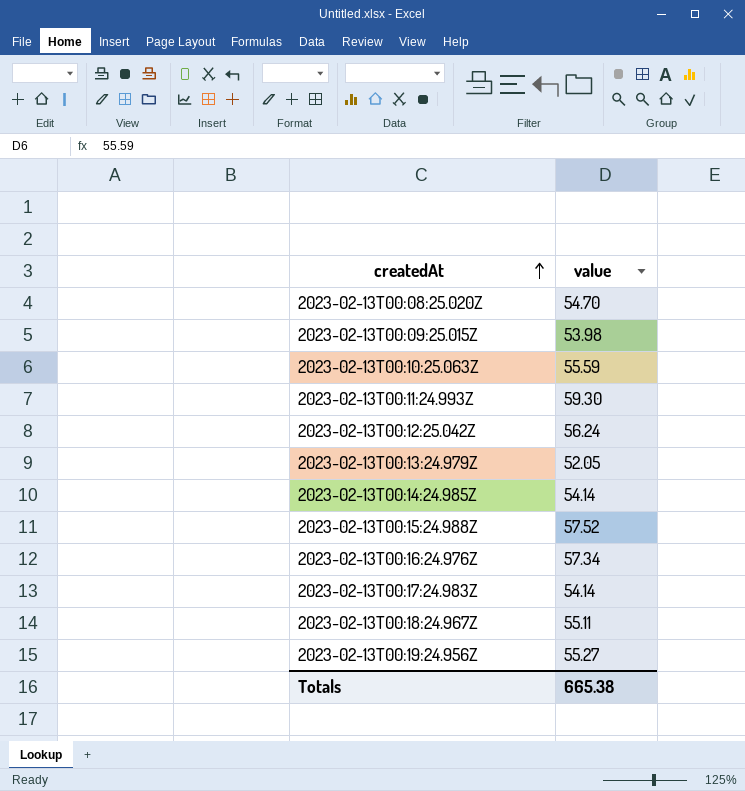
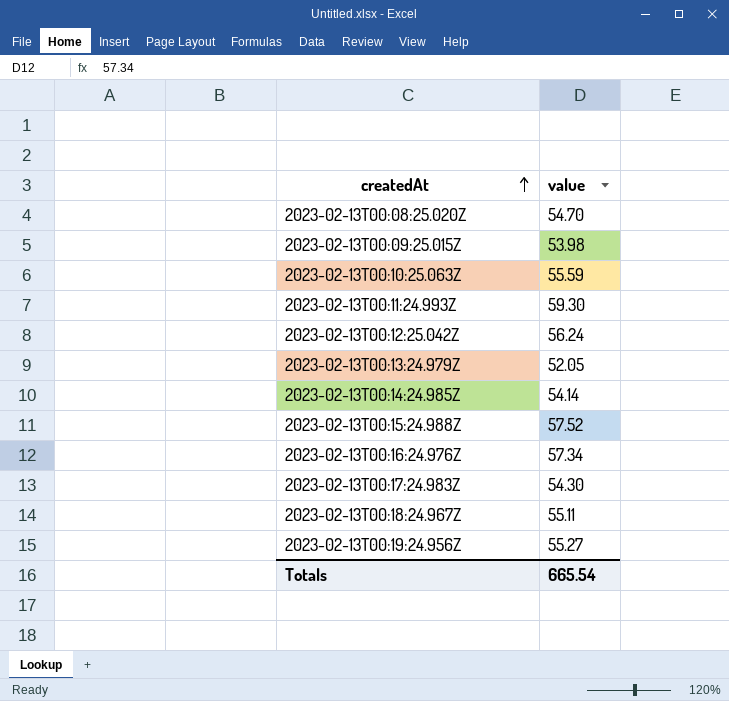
2023-02-13T00:17:24.983Z | value: 54.14 -> 54.30
Totals | value: 665.38 -> 665.54

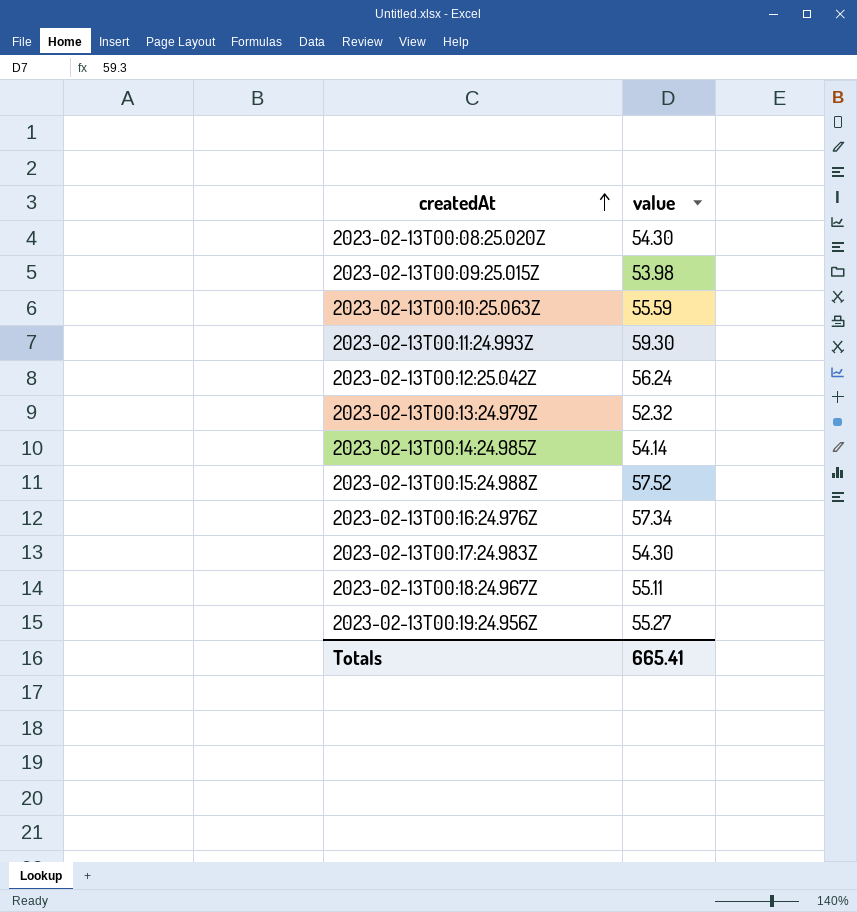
2023-02-13T00:08:25.020Z | value: 54.70 -> 54.30
2023-02-13T00:13:24.979Z | value: 52.05 -> 52.32
Totals | value: 665.54 -> 665.41

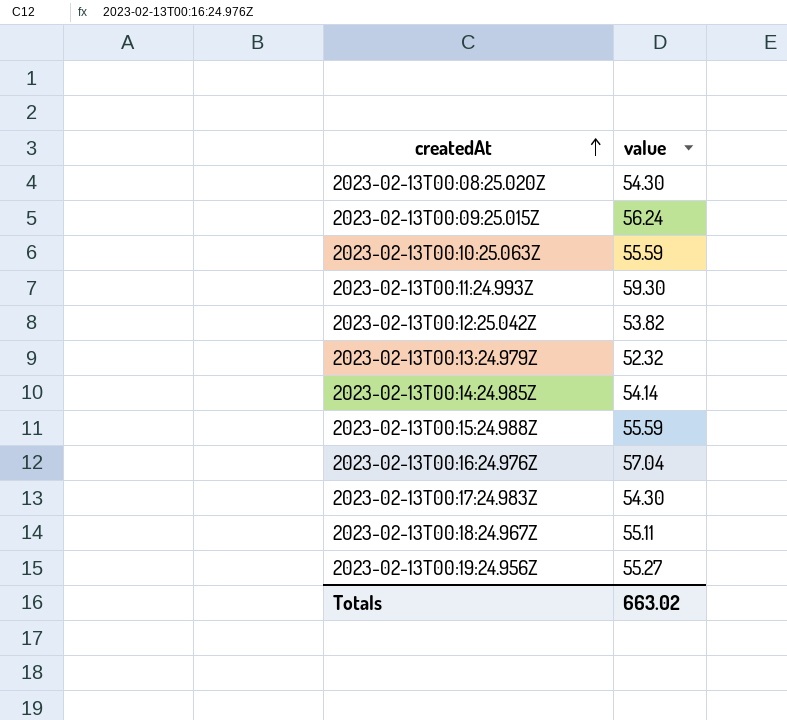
2023-02-13T00:09:25.015Z | value: 53.98 -> 56.24
2023-02-13T00:12:25.042Z | value: 56.24 -> 53.82
2023-02-13T00:15:24.988Z | value: 57.52 -> 55.59
2023-02-13T00:16:24.976Z | value: 57.34 -> 57.04
Totals | value: 665.41 -> 663.02

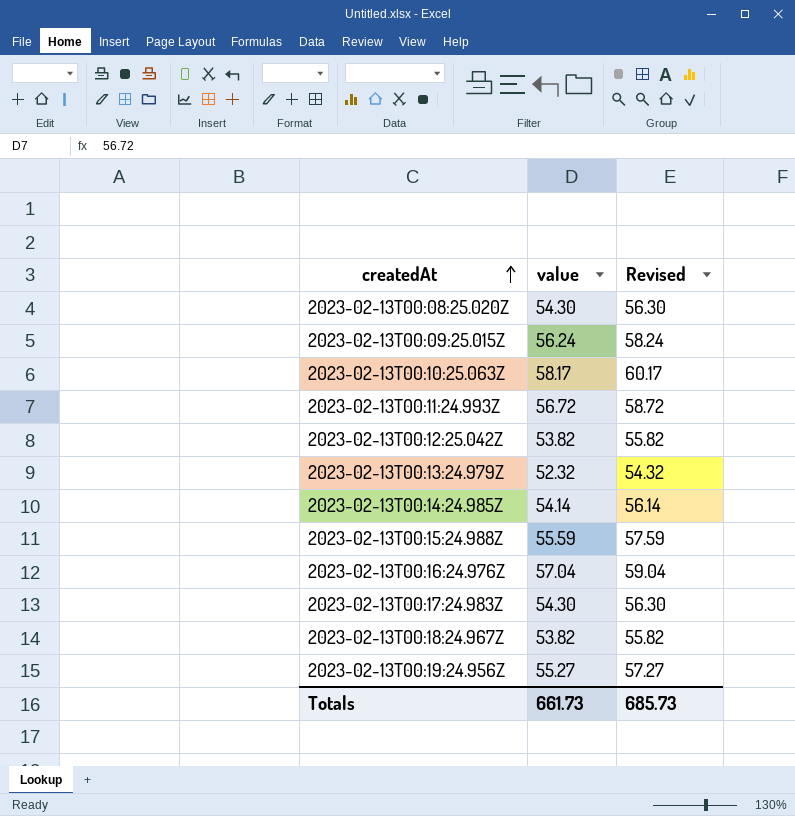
column Revised | formula: none -> [value] + 2
2023-02-13T00:10:25.063Z | value: 55.59 -> 58.17
2023-02-13T00:11:24.993Z | value: 59.30 -> 56.72
2023-02-13T00:18:24.967Z | value: 55.11 -> 53.82
Totals | value: 663.02 -> 661.73

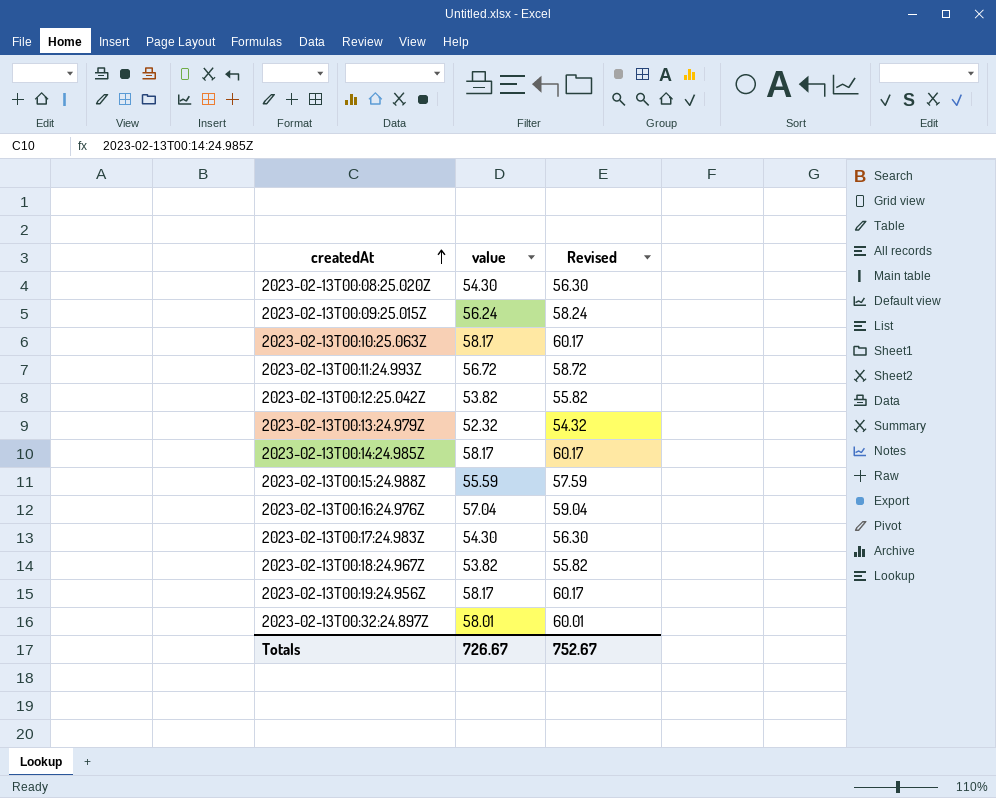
2023-02-13T00:14:24.985Z | value: 54.14 -> 58.17
2023-02-13T00:14:24.985Z | Revised: 56.14 -> 60.17
2023-02-13T00:19:24.956Z | value: 55.27 -> 58.17
2023-02-13T00:19:24.956Z | Revised: 57.27 -> 60.17
row 2023-02-13T00:32:24.897Z: none -> 58.01 | 60.01
Totals | value: 661.73 -> 726.67
Totals | Revised: 685.73 -> 752.67

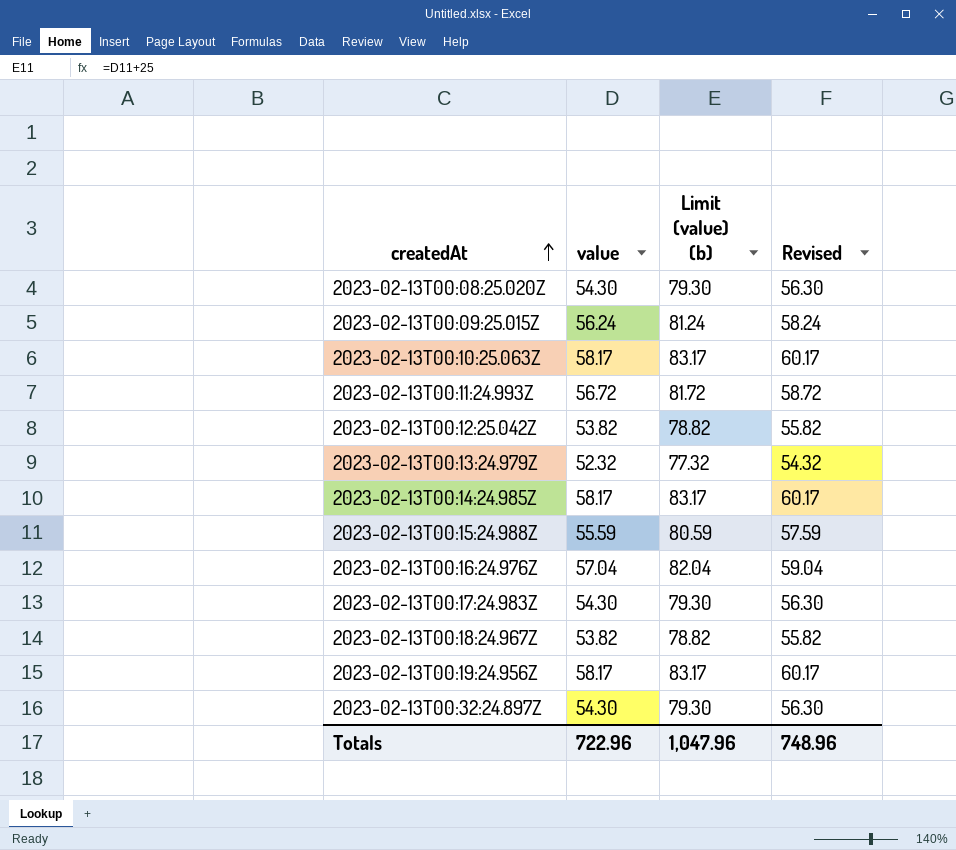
column Limit (value) (b) | formula: none -> [value] + 25
2023-02-13T00:32:24.897Z | value: 58.01 -> 54.30
2023-02-13T00:32:24.897Z | Revised: 60.01 -> 56.30
Totals | value: 726.67 -> 722.96
Totals | Revised: 752.67 -> 748.96

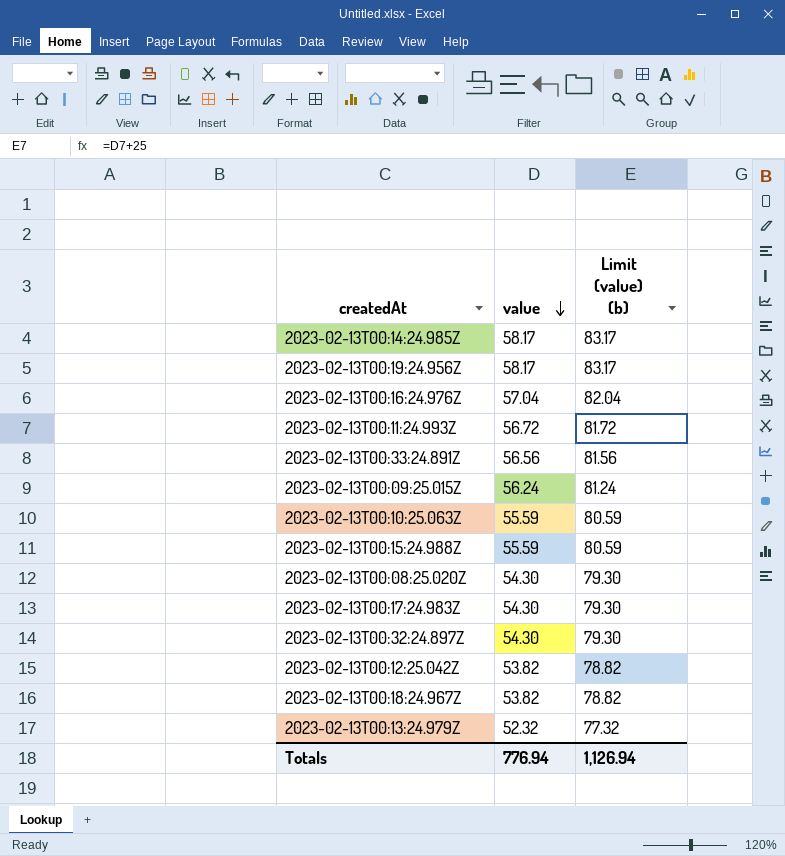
row order: createdAt ascending -> value descending
column Revised | formula: [value] + 2 -> none
row 2023-02-13T00:33:24.891Z: none -> 56.56 | 81.56
2023-02-13T00:10:25.063Z | value: 58.17 -> 55.59
2023-02-13T00:10:25.063Z | Limit (value) (b): 83.17 -> 80.59
Totals | value: 722.96 -> 776.94
Totals | Limit (value) (b): 1,047.96 -> 1,126.94

